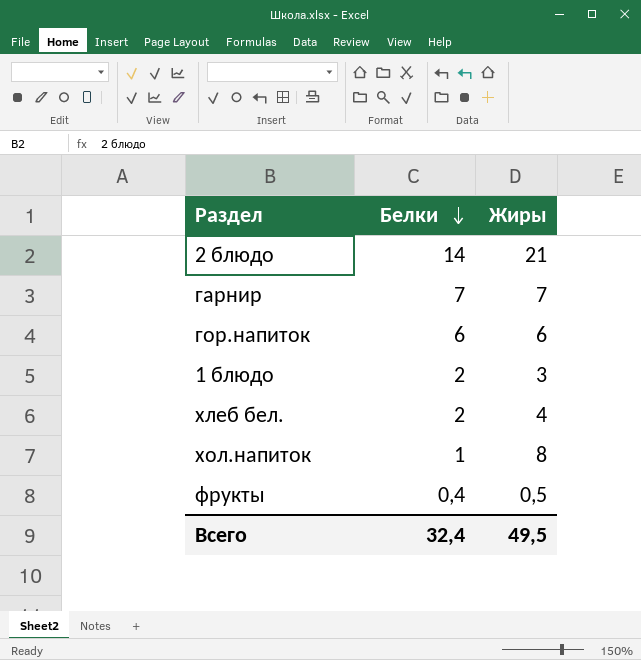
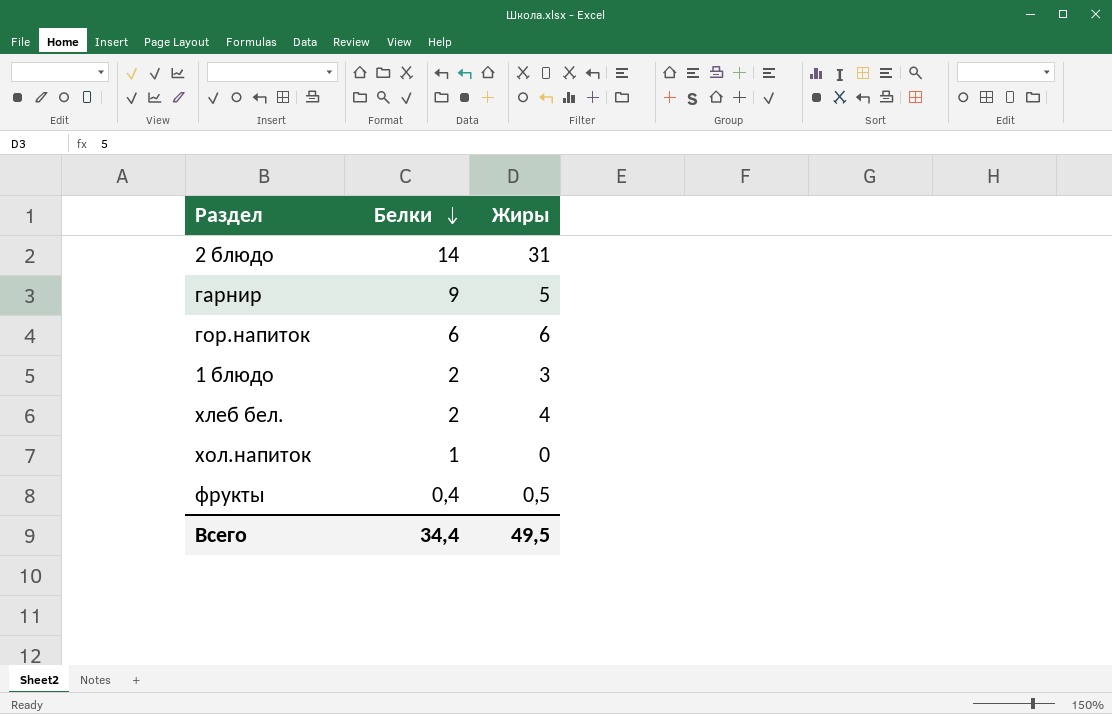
2 блюдо | Жиры: 21 -> 31
гарнир | Белки: 7 -> 9
гарнир | Жиры: 7 -> 5
хол.напиток | Жиры: 8 -> 0
Всего | Белки: 32,4 -> 34,4

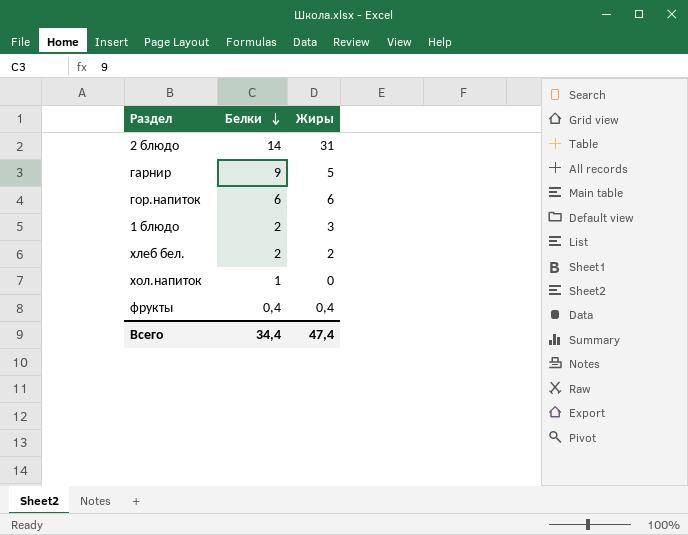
хлеб бел. | Жиры: 4 -> 2
фрукты | Жиры: 0,5 -> 0,4
Всего | Жиры: 49,5 -> 47,4

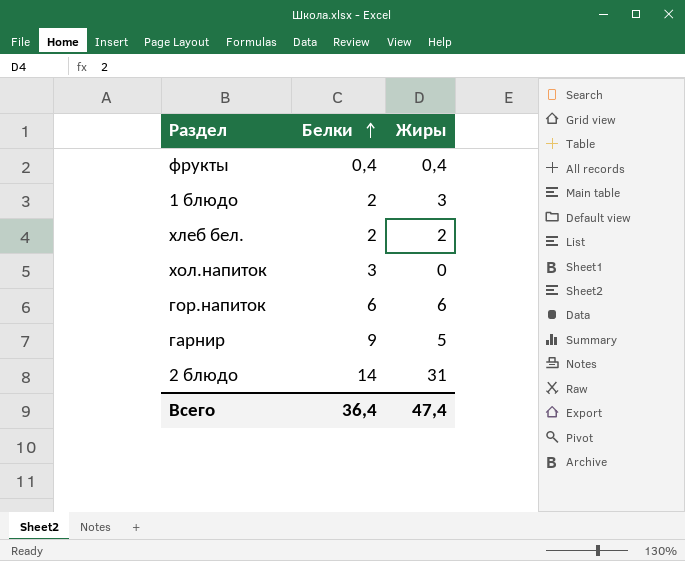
row order: Белки descending -> Белки ascending
хол.напиток | Белки: 1 -> 3
Всего | Белки: 34,4 -> 36,4

